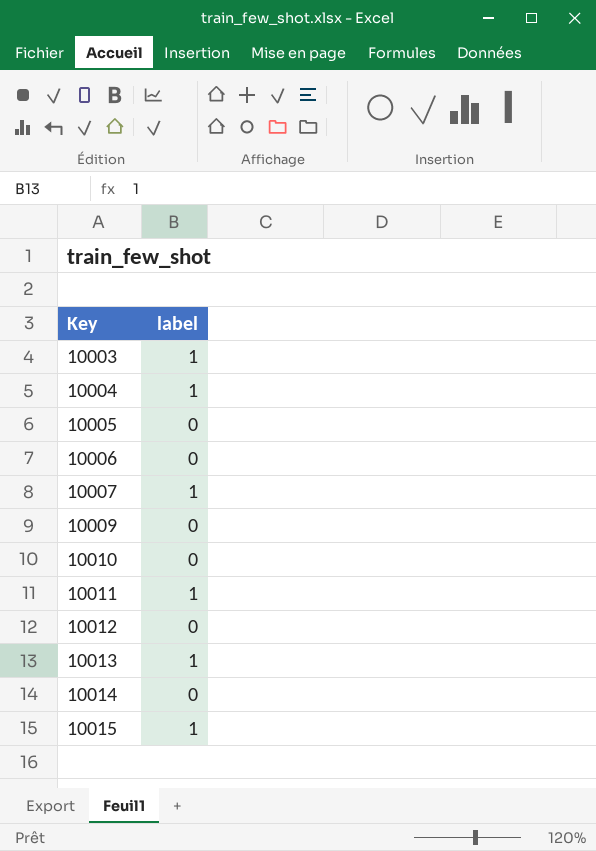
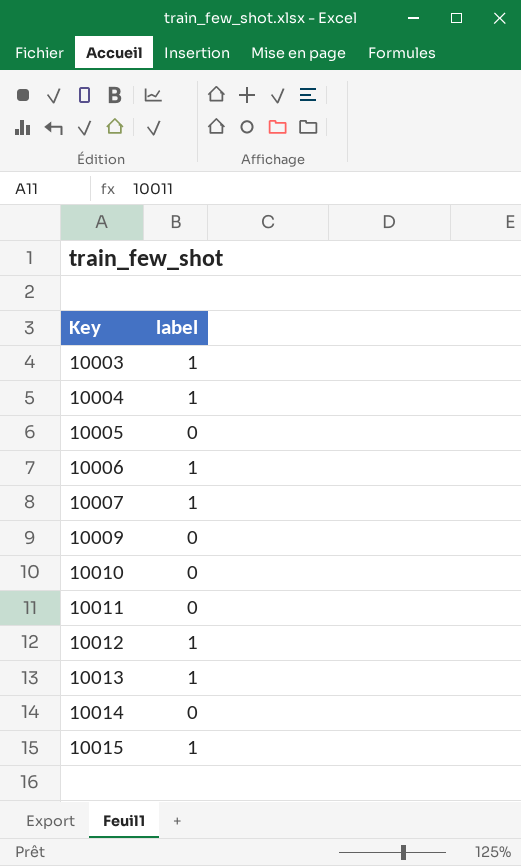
10006 | label: 0 -> 1
10011 | label: 1 -> 0
10012 | label: 0 -> 1

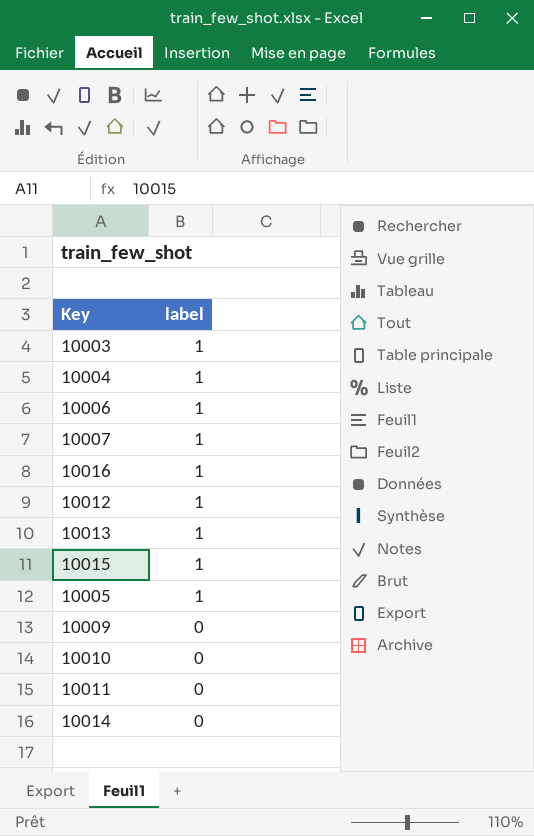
row order: Key ascending -> label descending
row 10016: none -> 1
10005 | label: 0 -> 1

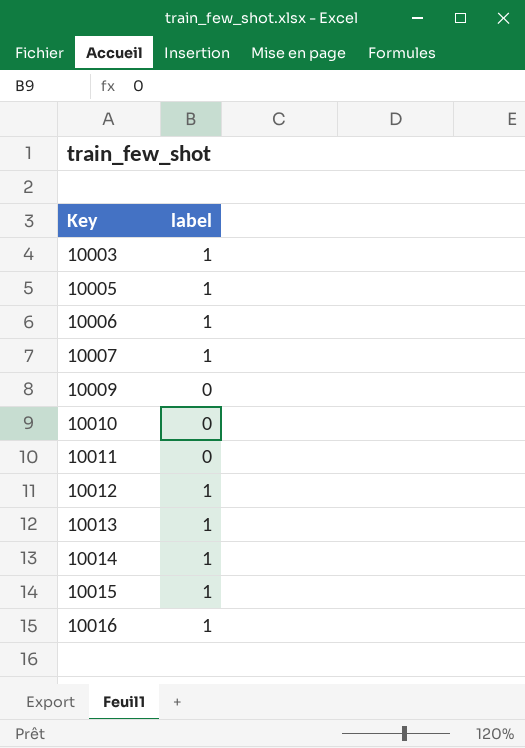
row order: label descending -> Key ascending
row 10004: 1 -> none
10014 | label: 0 -> 1

